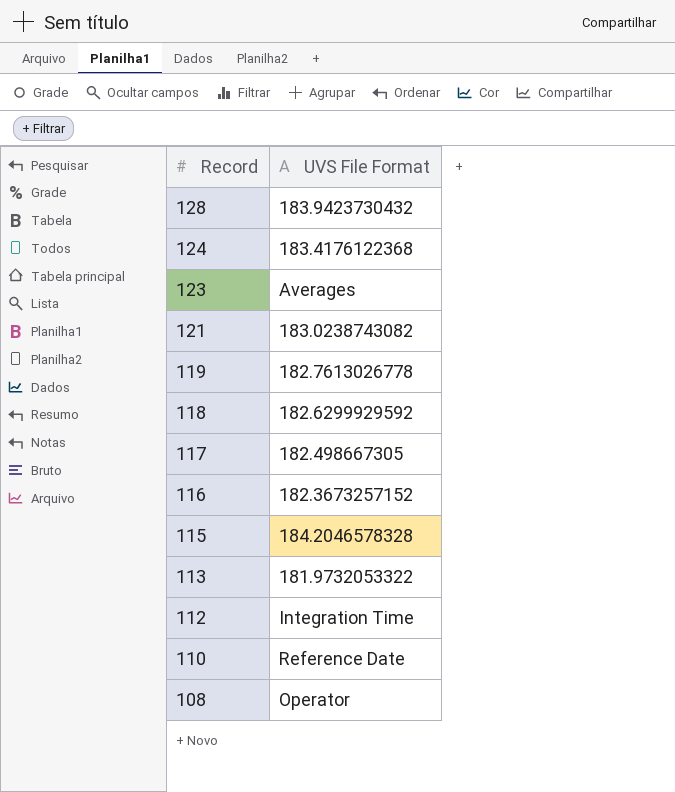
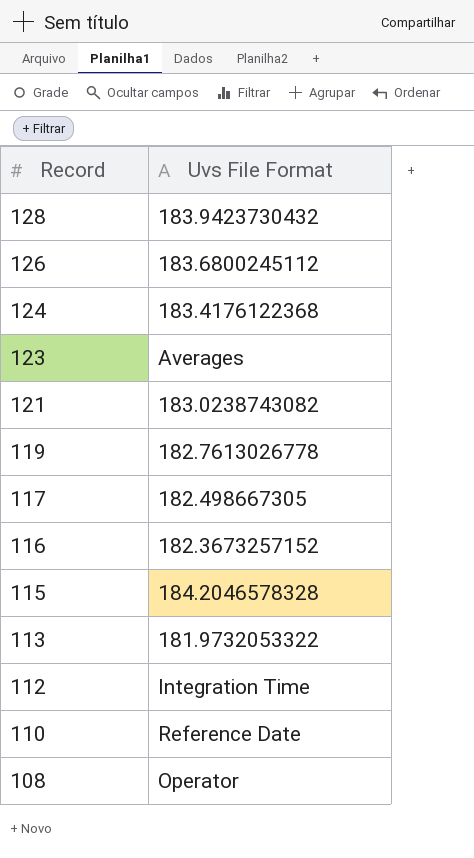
column name: UVS File Format -> Uvs File Format
row 118: 182.6299929592 -> none
row 126: none -> 183.6800245112

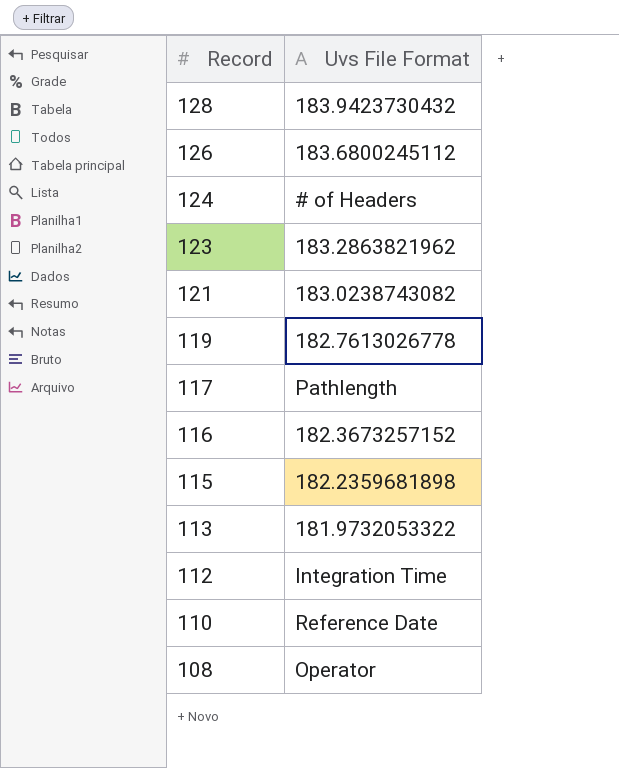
124 | Uvs File Format: 183.4176122368 -> # of Headers
123 | Uvs File Format: Averages -> 183.2863821962
117 | Uvs File Format: 182.498667305 -> Pathlength
115 | Uvs File Format: 184.2046578328 -> 182.2359681898

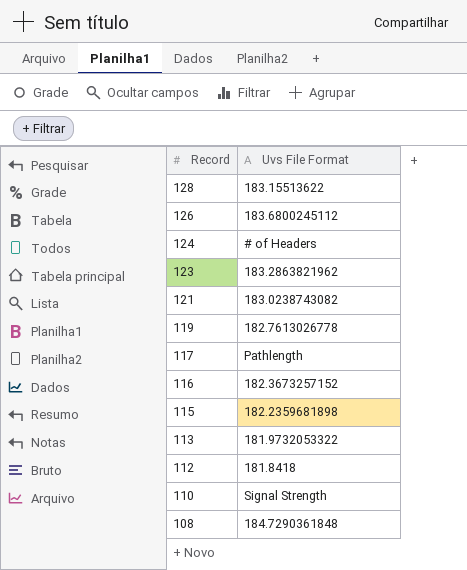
128 | Uvs File Format: 183.9423730432 -> 183.15513622
112 | Uvs File Format: Integration Time -> 181.8418
110 | Uvs File Format: Reference Date -> Signal Strength
108 | Uvs File Format: Operator -> 184.7290361848

